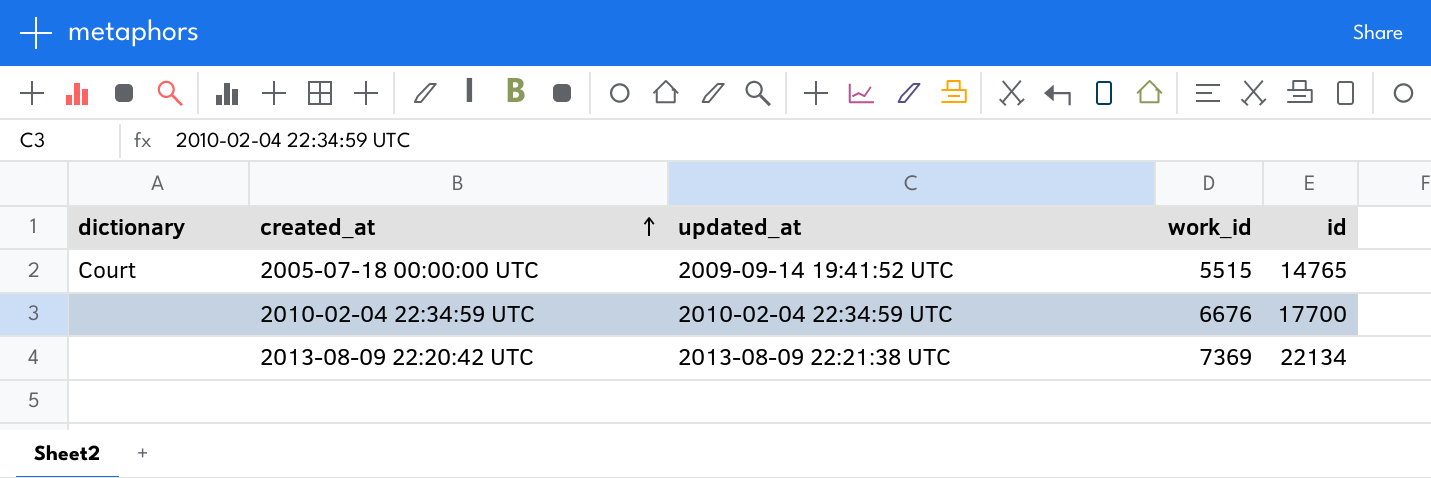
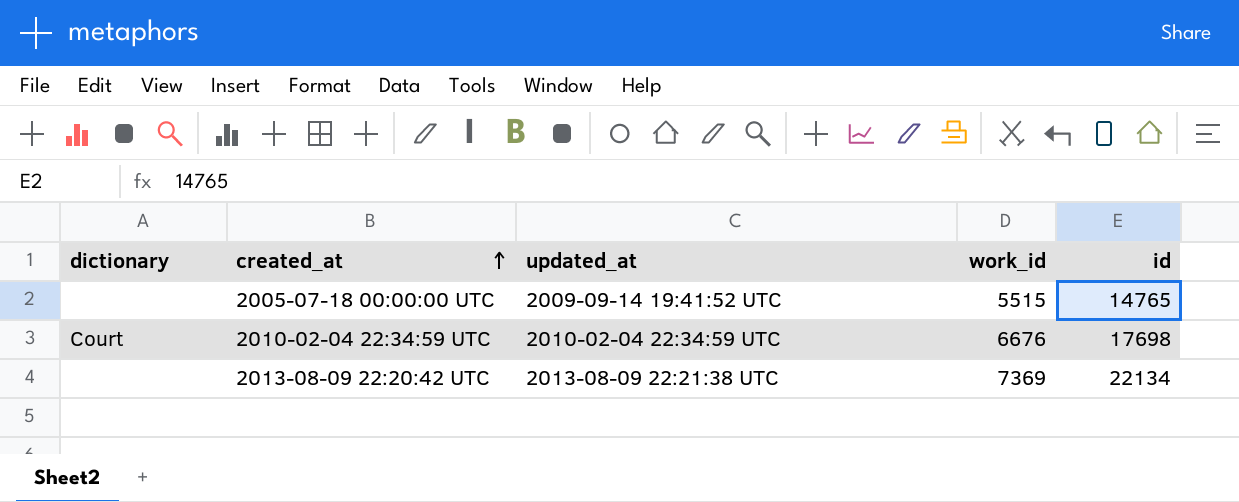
2005-07-18 00:00:00 UTC | dictionary: Court -> none
2010-02-04 22:34:59 UTC | dictionary: none -> Court
2010-02-04 22:34:59 UTC | id: 17700 -> 17698

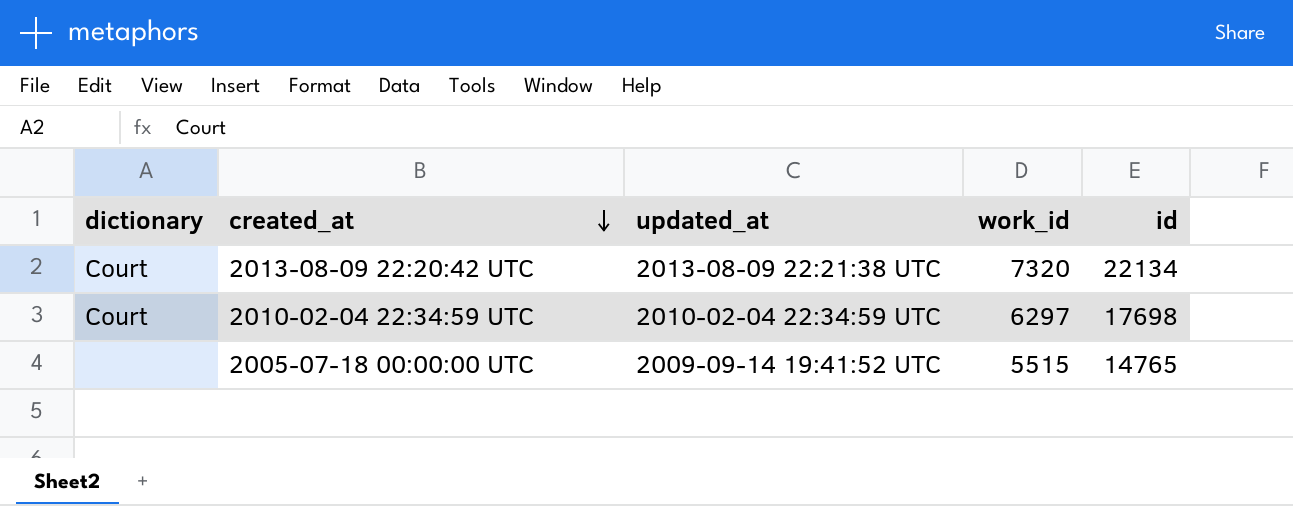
row order: created_at ascending -> created_at descending
2013-08-09 22:20:42 UTC | dictionary: none -> Court
2013-08-09 22:20:42 UTC | work_id: 7369 -> 7320
2010-02-04 22:34:59 UTC | work_id: 6676 -> 6297

